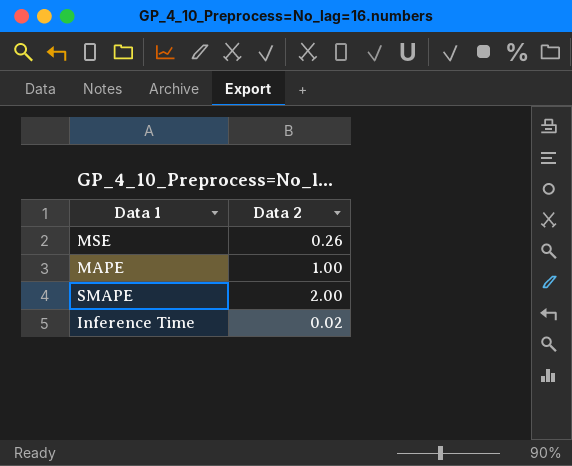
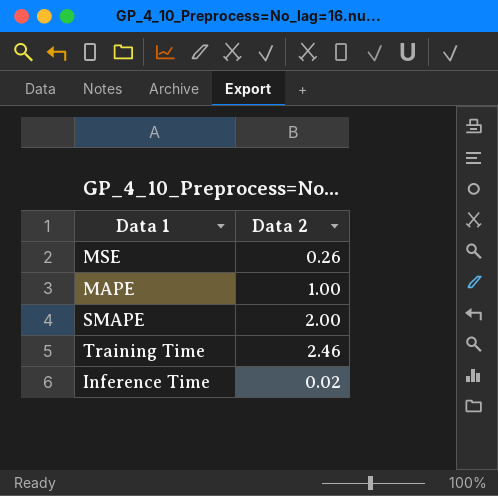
row Training Time: none -> 2.46

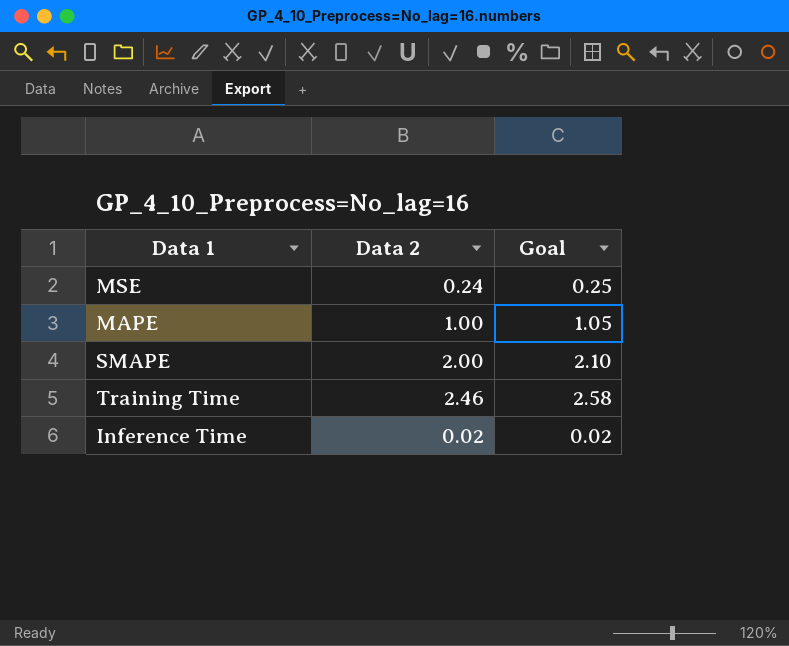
column Goal | formula: none -> [Data 2] * 1.05
MSE | Data 2: 0.26 -> 0.24

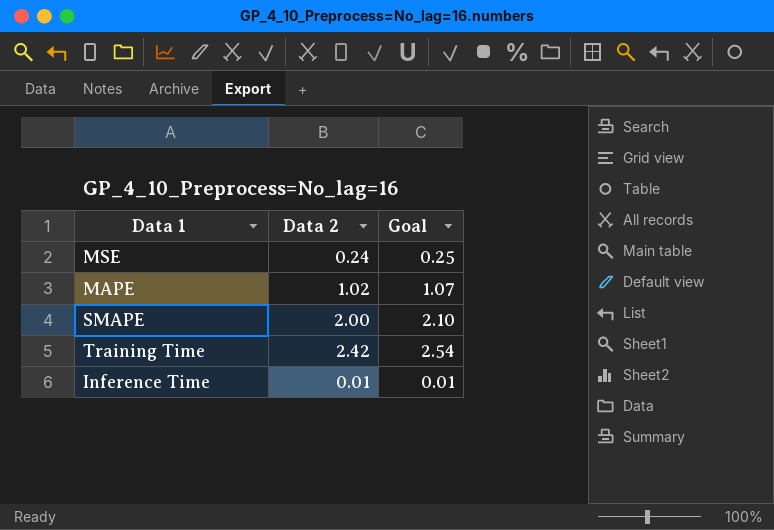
MAPE | Data 2: 1.00 -> 1.02
MAPE | Goal: 1.05 -> 1.07
Training Time | Data 2: 2.46 -> 2.42
Training Time | Goal: 2.58 -> 2.54
Inference Time | Data 2: 0.02 -> 0.01
Inference Time | Goal: 0.02 -> 0.01

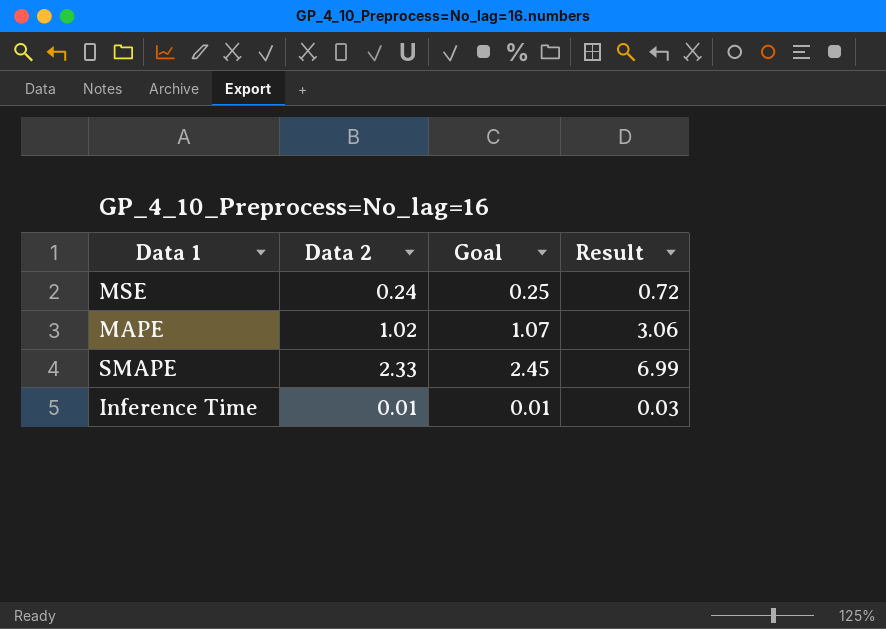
column Result | formula: none -> [Data 2] * 3
row Training Time: 2.42 | 2.54 -> none
SMAPE | Data 2: 2.00 -> 2.33
SMAPE | Goal: 2.10 -> 2.45

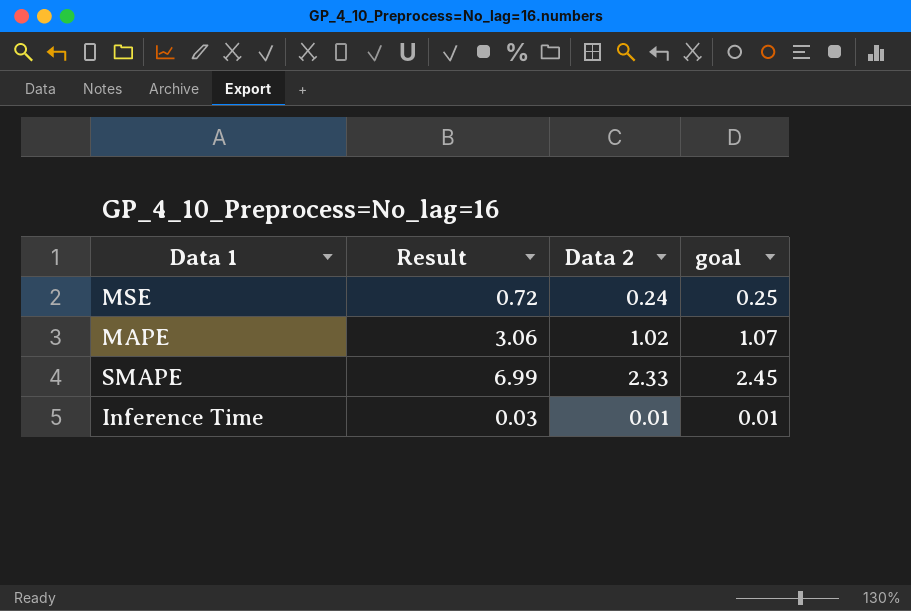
column Result | position: 4 -> 2
column name: Goal -> goal

